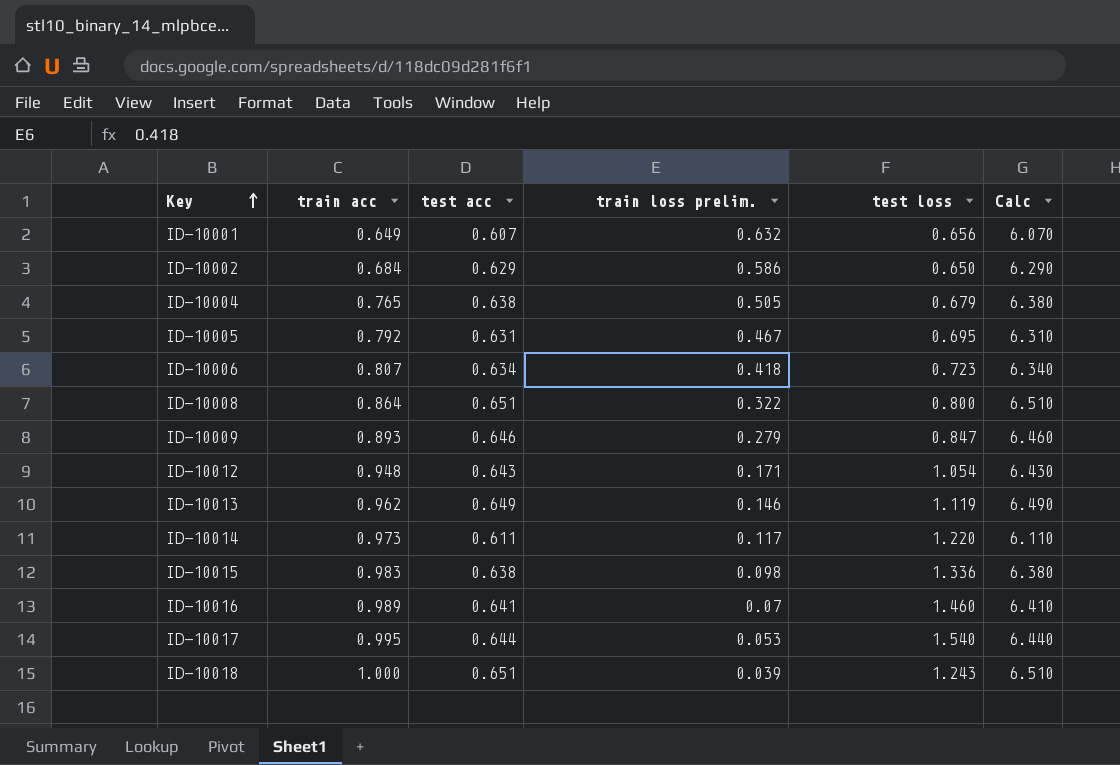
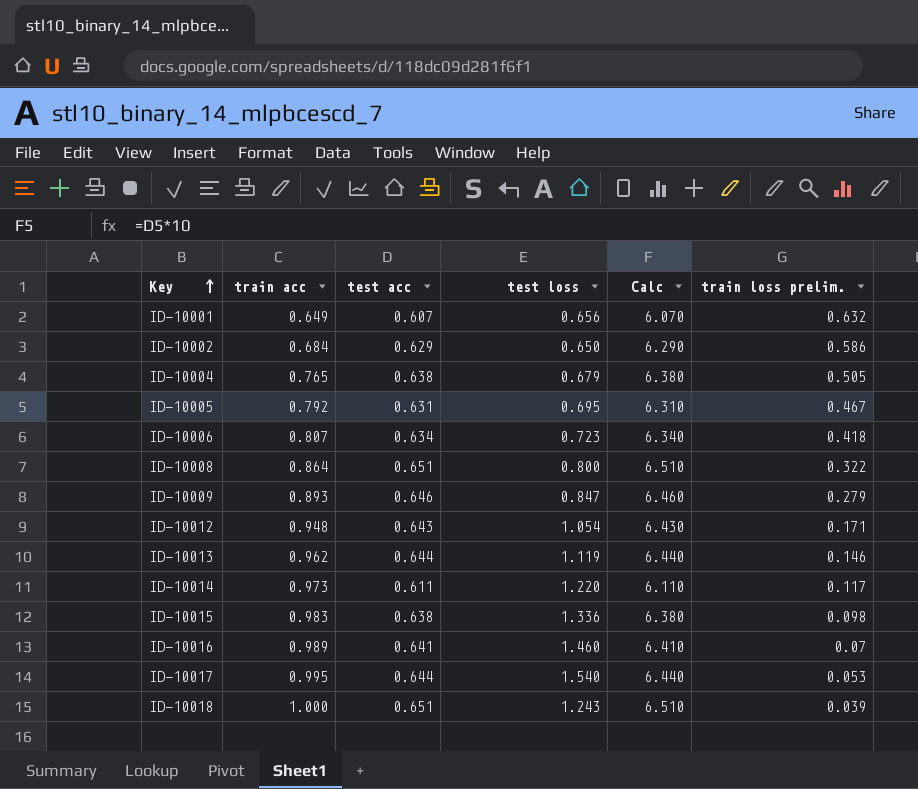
column train loss prelim. | position: 4 -> 6
ID-10013 | test acc: 0.649 -> 0.644
ID-10013 | Calc: 6.490 -> 6.440

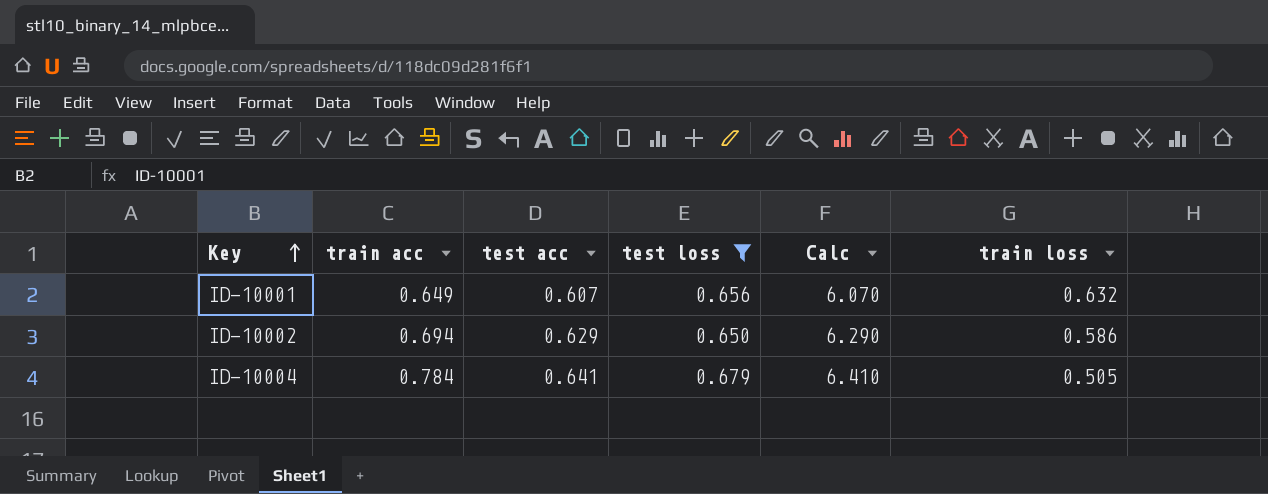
filter: none -> test loss <= 0.679
column name: train loss prelim. -> train loss
ID-10002 | train acc: 0.684 -> 0.694
ID-10004 | train acc: 0.765 -> 0.784
ID-10004 | test acc: 0.638 -> 0.641
ID-10004 | Calc: 6.380 -> 6.410

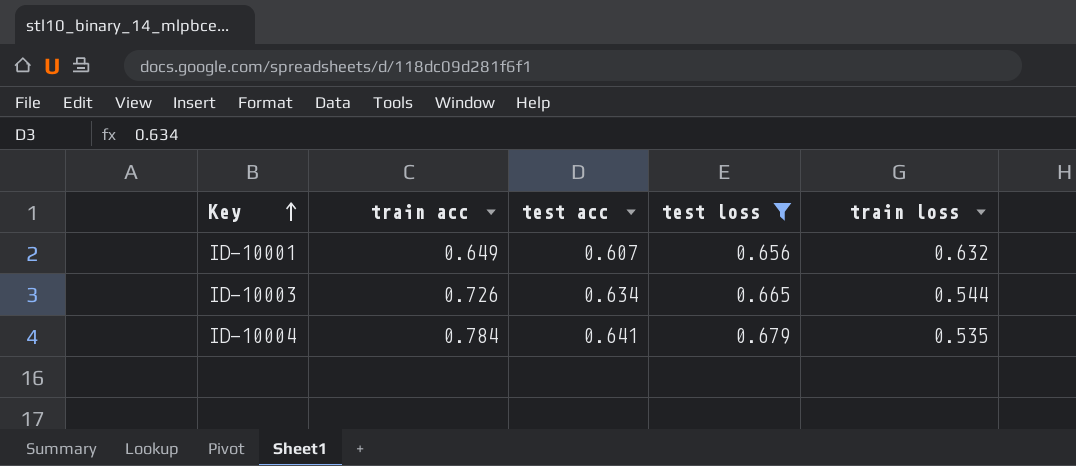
column Calc | formula: [test acc] * 10 -> none
row ID-10002: 0.694 | 0.629 | 0.650 | 6.290 | 0.586 -> none
row ID-10003: none -> 0.726 | 0.634 | 0.665 | 0.544
ID-10004 | train loss: 0.505 -> 0.535

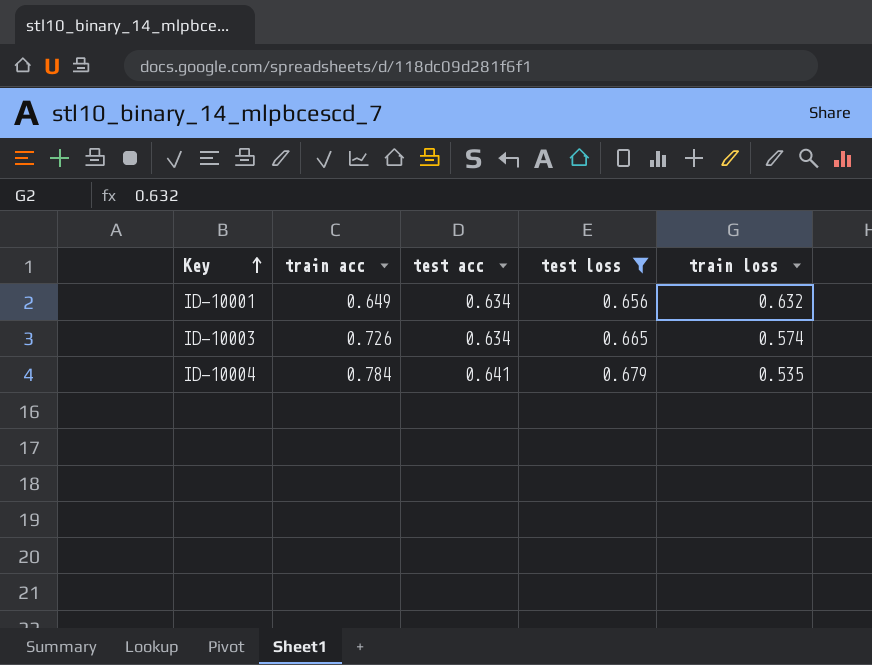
ID-10001 | test acc: 0.607 -> 0.634
ID-10003 | train loss: 0.544 -> 0.574

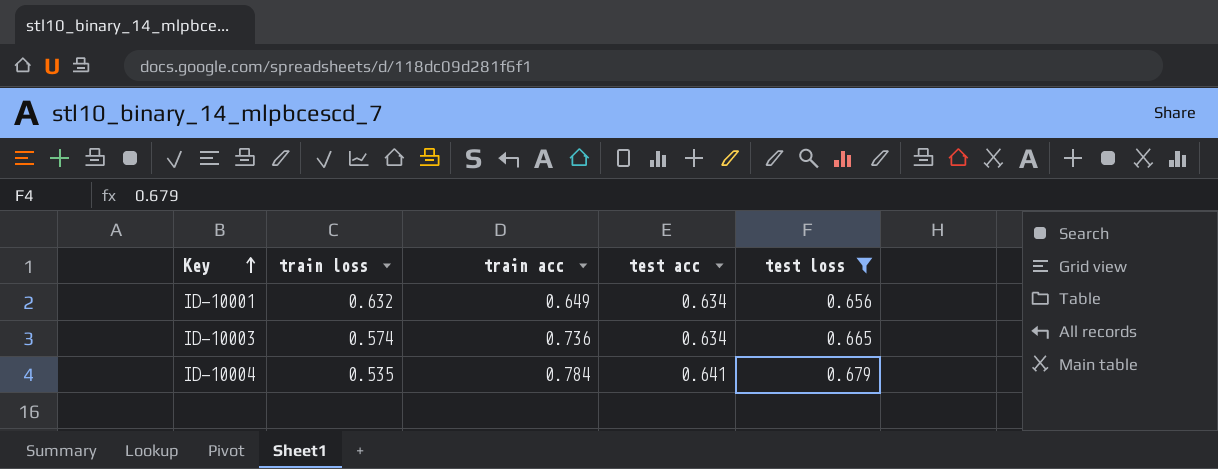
column train loss | position: 5 -> 2
ID-10003 | train acc: 0.726 -> 0.736

